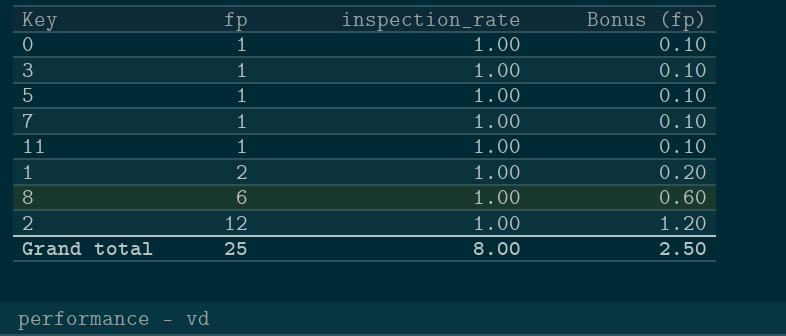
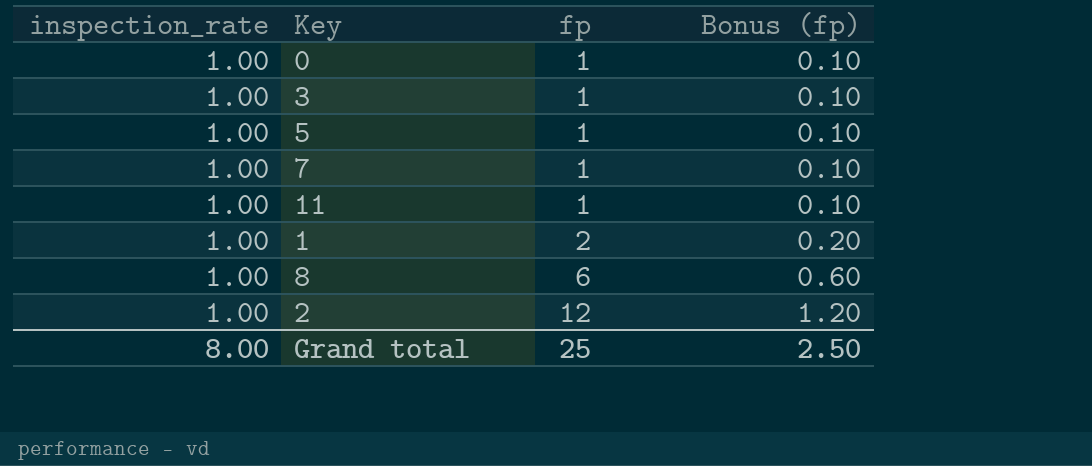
column inspection_rate | position: 3 -> 1

